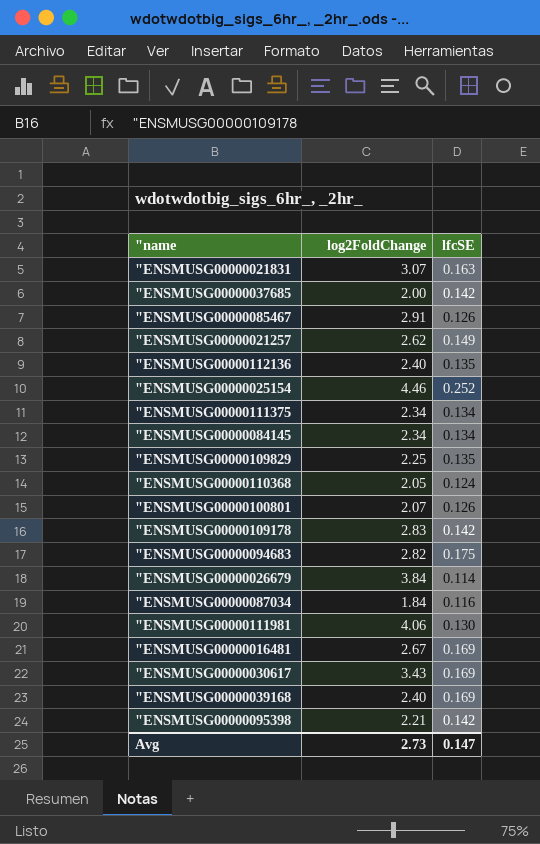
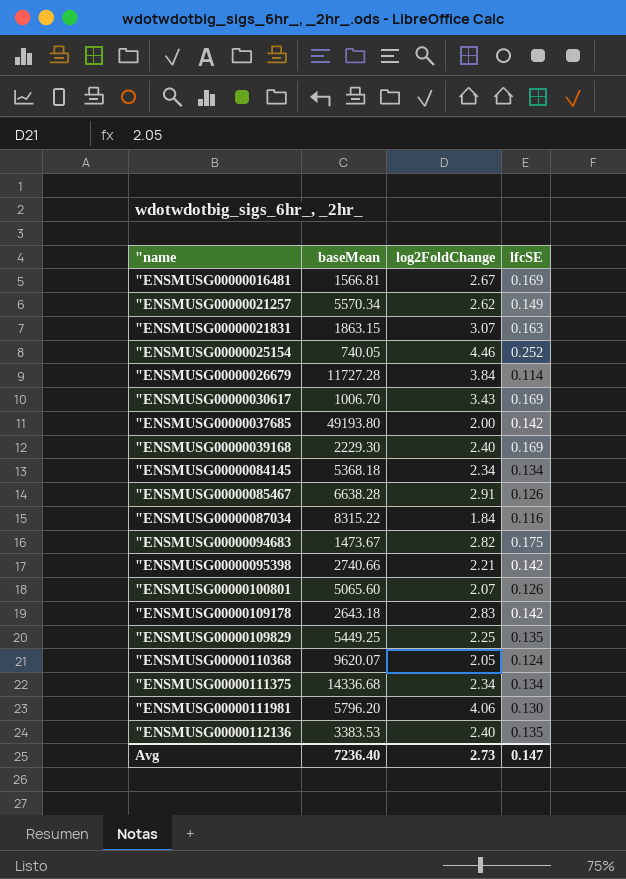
row order: none -> "name ascending
column baseMean | position: none -> 2

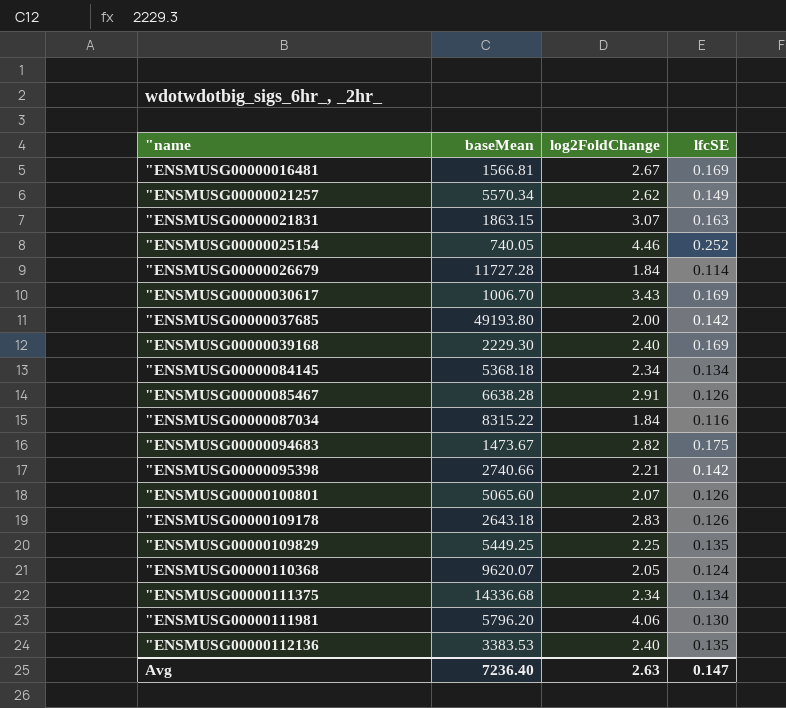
"ENSMUSG00000026679 | log2FoldChange: 3.84 -> 1.84
"ENSMUSG00000109178 | lfcSE: 0.142 -> 0.126
Avg | log2FoldChange: 2.73 -> 2.63

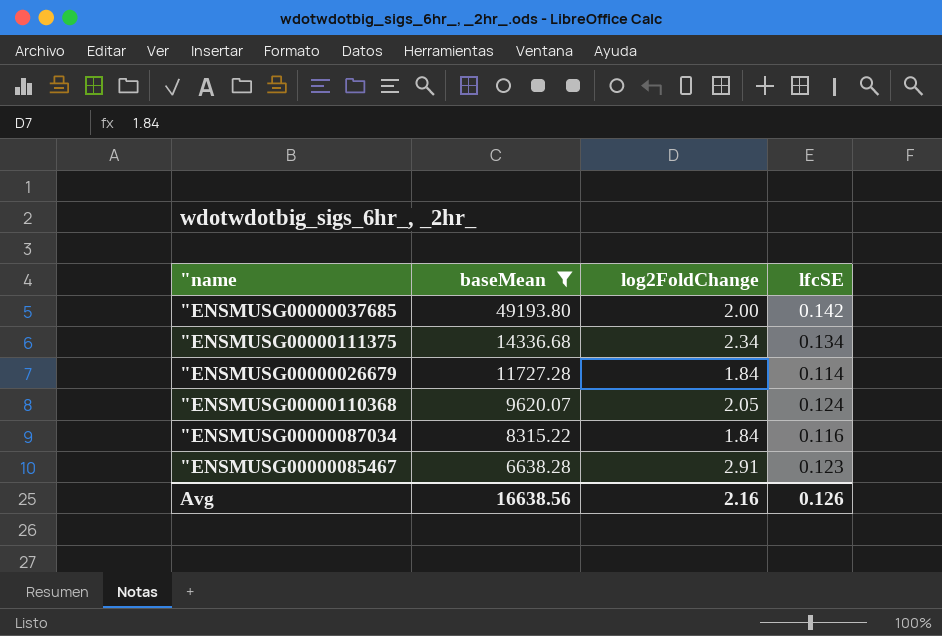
filter: none -> baseMean >= 6638.28
row order: "name ascending -> baseMean descending
"ENSMUSG00000085467 | lfcSE: 0.126 -> 0.123
Avg | baseMean: 7236.40 -> 16638.56
Avg | log2FoldChange: 2.63 -> 2.16
Avg | lfcSE: 0.147 -> 0.126

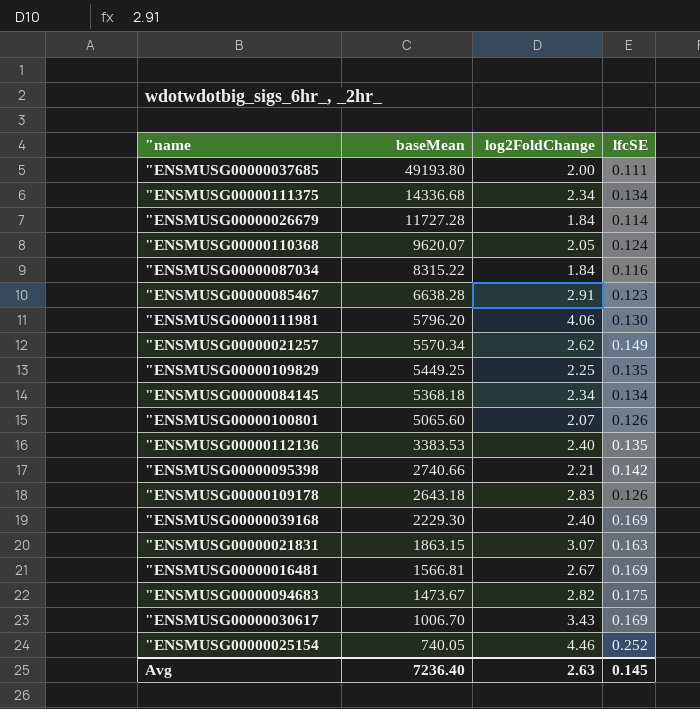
filter: baseMean >= 6638.28 -> none
"ENSMUSG00000037685 | lfcSE: 0.142 -> 0.111
Avg | baseMean: 16638.56 -> 7236.40
Avg | log2FoldChange: 2.16 -> 2.63
Avg | lfcSE: 0.126 -> 0.145

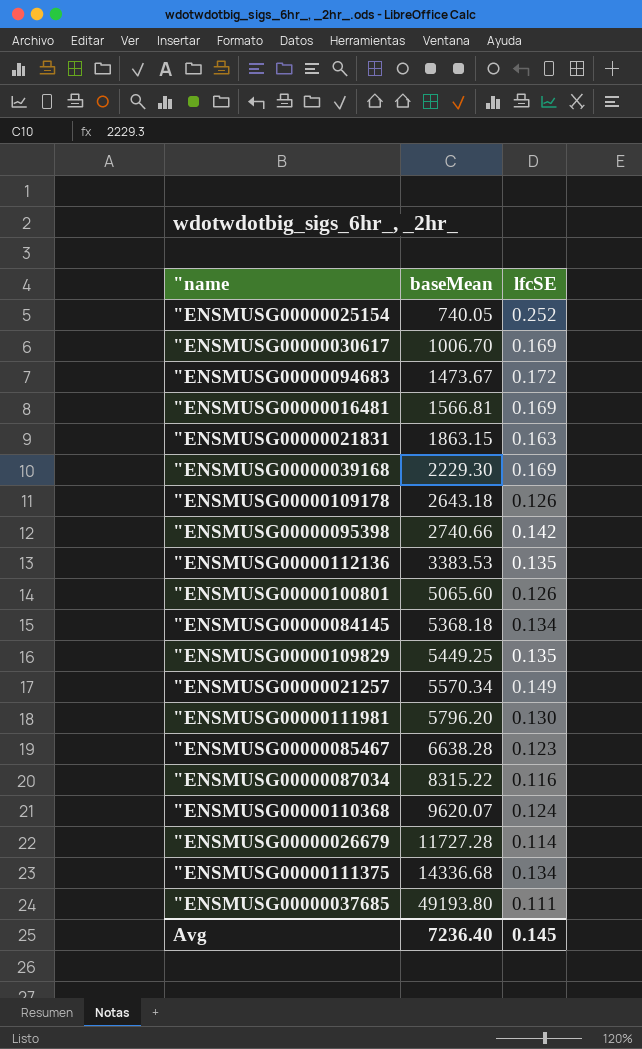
row order: baseMean descending -> baseMean ascending
column log2FoldChange | position: 3 -> none
"ENSMUSG00000094683 | lfcSE: 0.175 -> 0.172

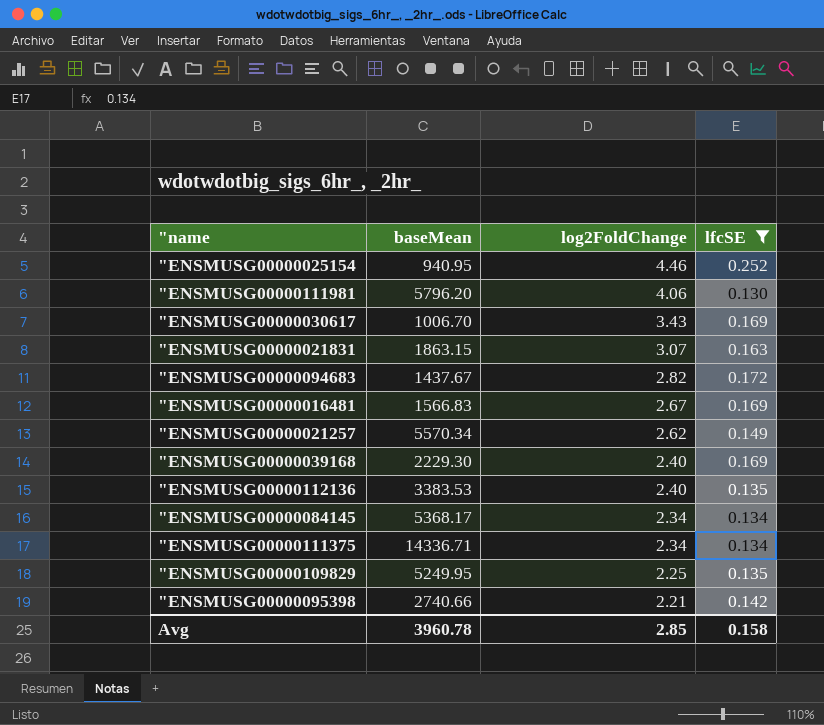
filter: none -> lfcSE >= 0.130
row order: baseMean ascending -> log2FoldChange descending
column log2FoldChange | position: none -> 3
"ENSMUSG00000025154 | baseMean: 740.05 -> 940.95
"ENSMUSG00000094683 | baseMean: 1473.67 -> 1437.67
"ENSMUSG00000016481 | baseMean: 1566.81 -> 1566.83
"ENSMUSG00000084145 | baseMean: 5368.18 -> 5368.17
"ENSMUSG00000111375 | baseMean: 14336.68 -> 14336.71
"ENSMUSG00000109829 | baseMean: 5449.25 -> 5249.95
Avg | baseMean: 7236.40 -> 3960.78
Avg | lfcSE: 0.145 -> 0.158

